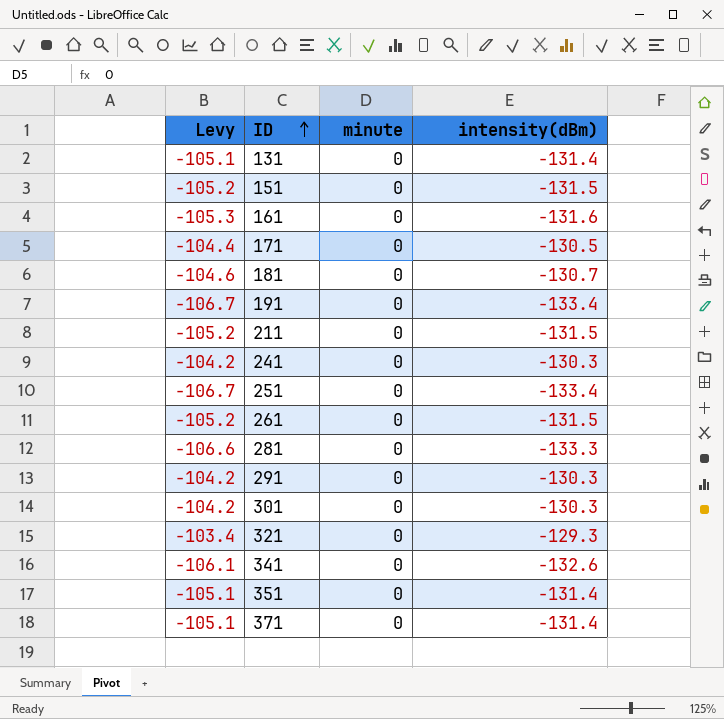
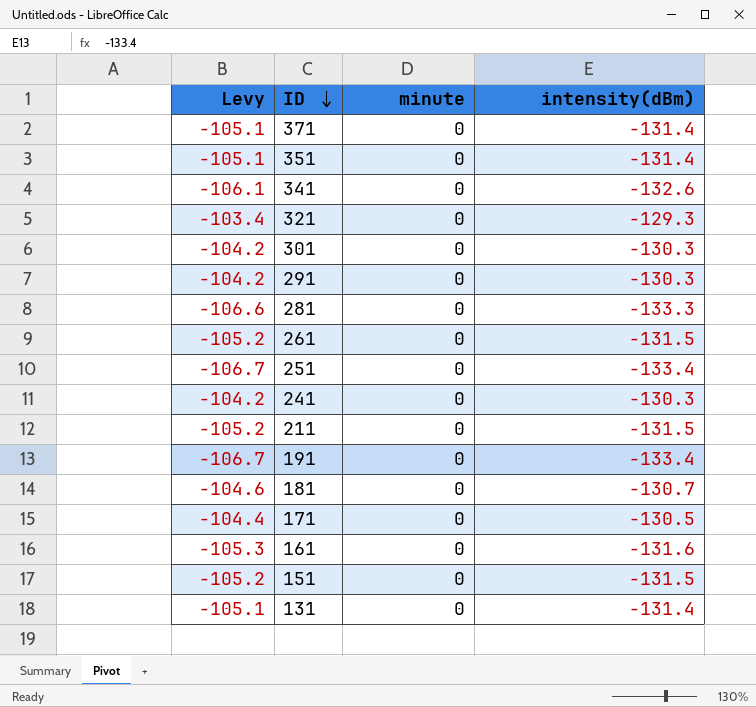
row order: ID ascending -> ID descending

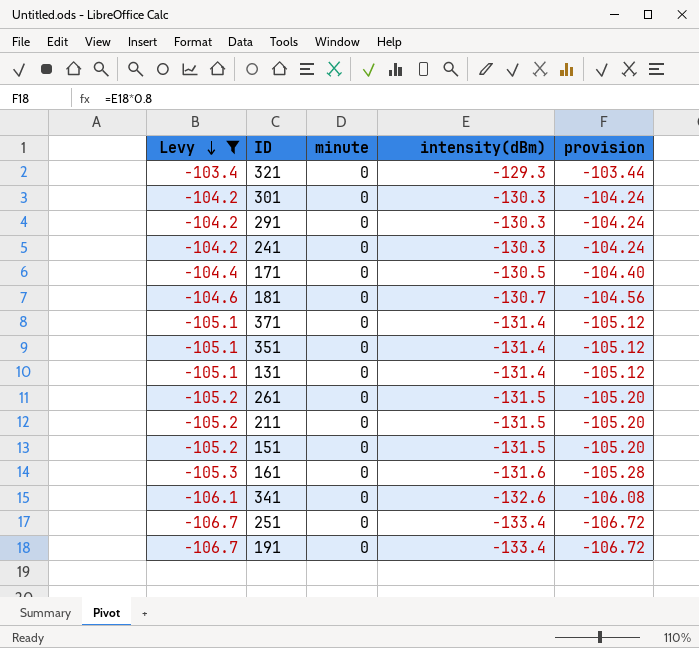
filter: none -> Levy != -106.6
row order: ID descending -> Levy descending
column provision | formula: none -> [intensity(dBm)] * 0.8

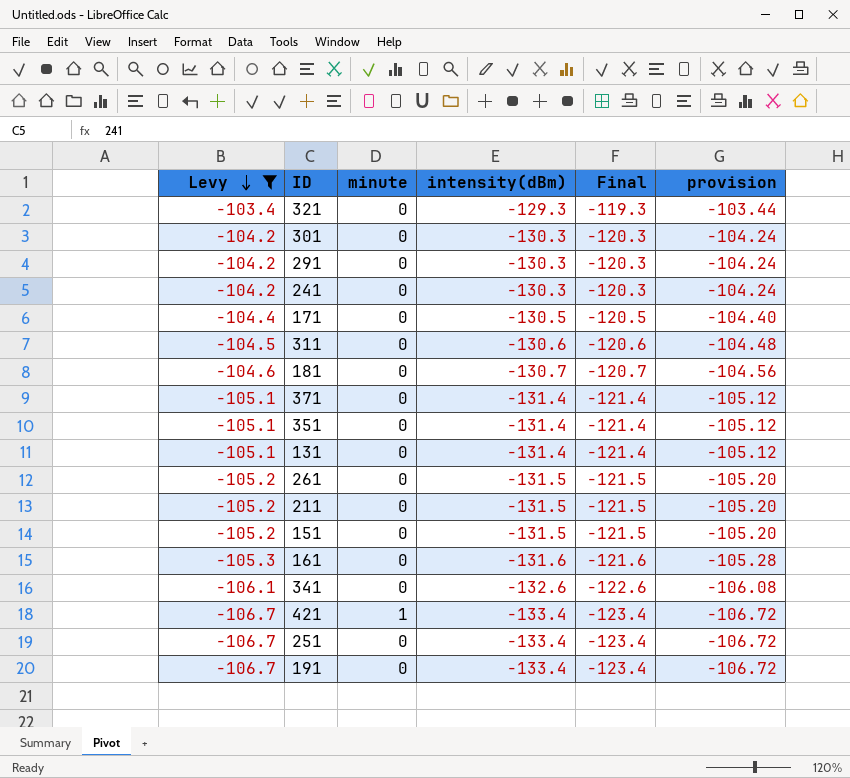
column Final | formula: none -> [intensity(dBm)] + 10
row 311: none -> -104.5 | 0 | -130.6 | -120.6 | -104.48
row 421: none -> -106.7 | 1 | -133.4 | -123.4 | -106.72

